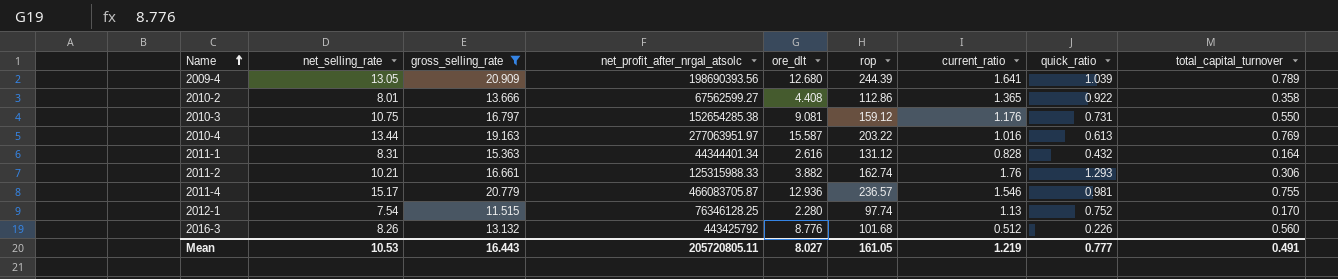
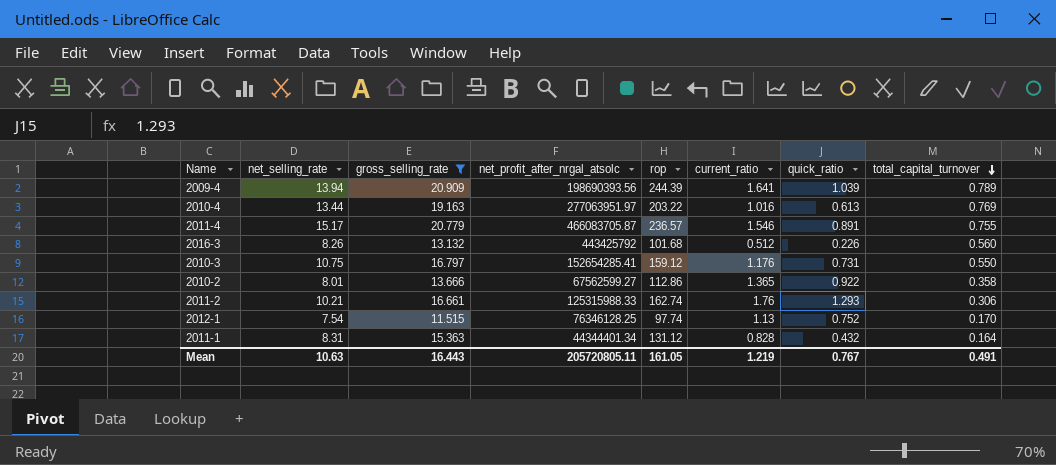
row order: Name ascending -> total_capital_turnover descending
column ore_dlt | position: 5 -> none
2009-4 | net_selling_rate: 13.05 -> 13.94
2011-4 | quick_ratio: 0.981 -> 0.891
2010-3 | net_profit_after_nrgal_atsolc: 152654285.38 -> 152654285.41
Mean | net_selling_rate: 10.53 -> 10.63
Mean | quick_ratio: 0.777 -> 0.767

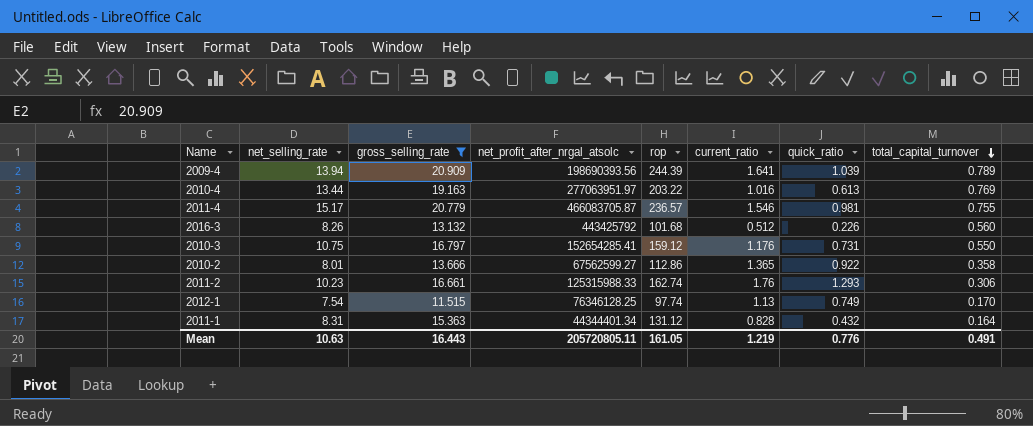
2011-4 | quick_ratio: 0.891 -> 0.981
2011-2 | net_selling_rate: 10.21 -> 10.23
2012-1 | quick_ratio: 0.752 -> 0.749
Mean | quick_ratio: 0.767 -> 0.776

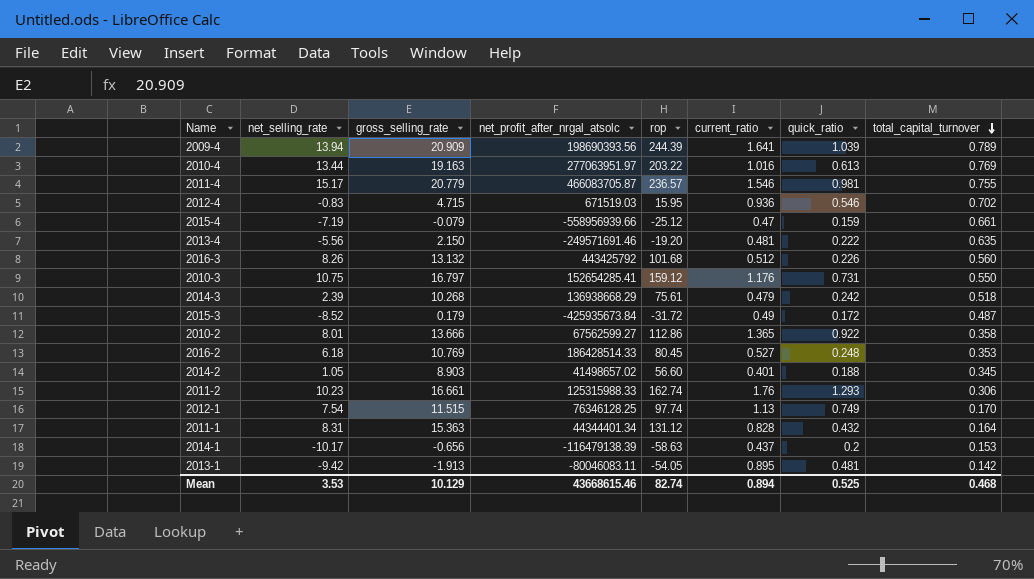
filter: gross_selling_rate >= 11.515 -> none
Mean | net_selling_rate: 10.63 -> 3.53
Mean | gross_selling_rate: 16.443 -> 10.129
Mean | net_profit_after_nrgal_atsolc: 205720805.11 -> 43668615.46
Mean | rop: 161.05 -> 82.74
Mean | current_ratio: 1.219 -> 0.894
Mean | quick_ratio: 0.776 -> 0.525
Mean | total_capital_turnover: 0.491 -> 0.468

